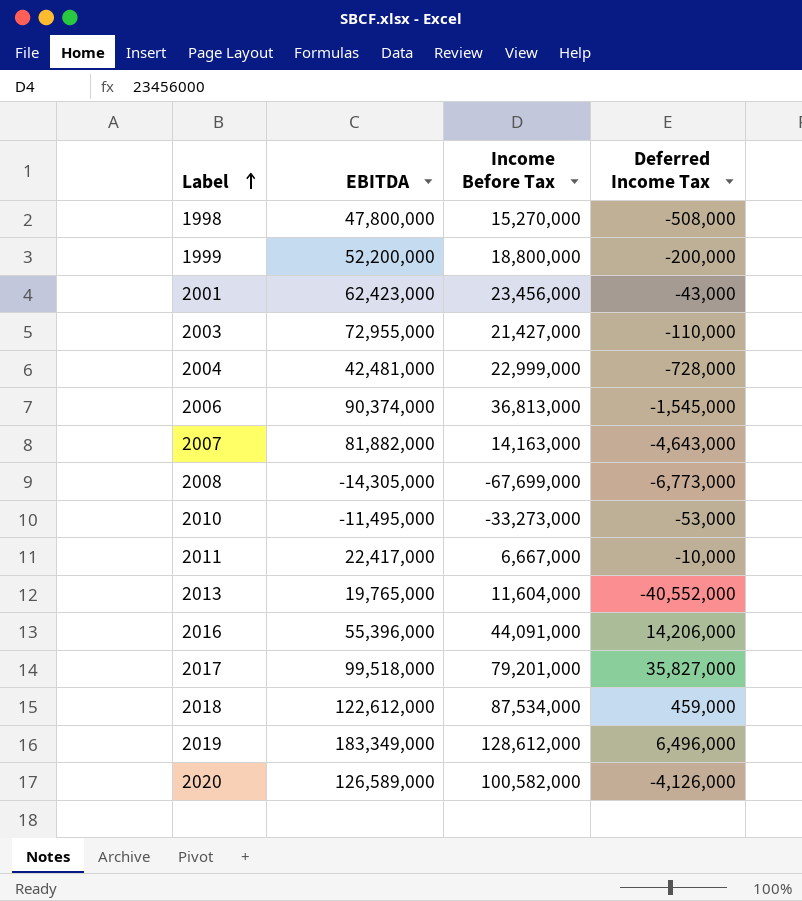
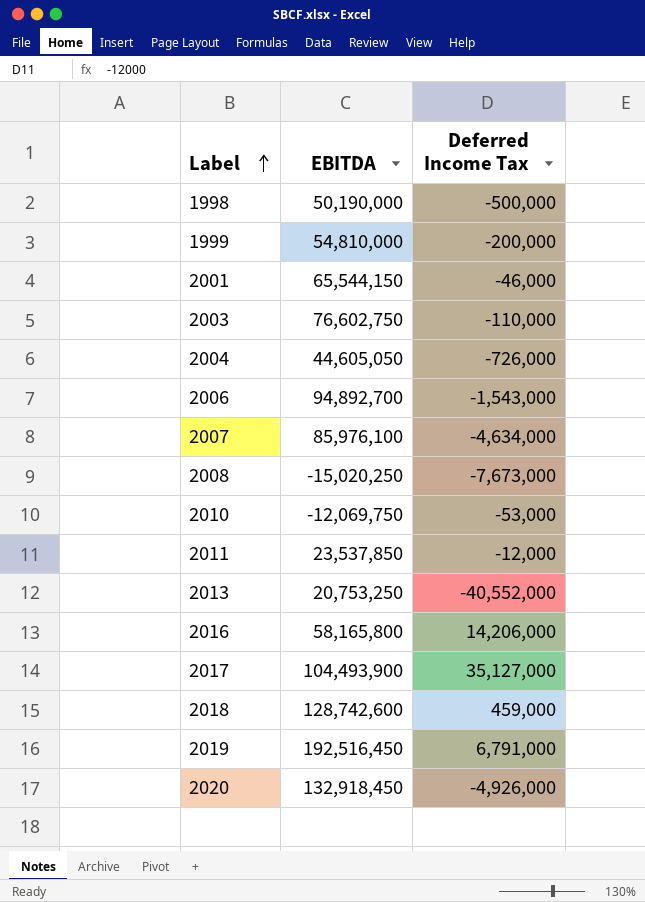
column Income Before Tax | position: 3 -> none
1998 | EBITDA: 47,800,000 -> 50,190,000
1998 | Deferred Income Tax: -508,000 -> -500,000
1999 | EBITDA: 52,200,000 -> 54,810,000
2001 | EBITDA: 62,423,000 -> 65,544,150
2001 | Deferred Income Tax: -43,000 -> -46,000
2003 | EBITDA: 72,955,000 -> 76,602,750
2004 | EBITDA: 42,481,000 -> 44,605,050
2004 | Deferred Income Tax: -728,000 -> -726,000
2006 | EBITDA: 90,374,000 -> 94,892,700
2006 | Deferred Income Tax: -1,545,000 -> -1,543,000
2007 | EBITDA: 81,882,000 -> 85,976,100
2007 | Deferred Income Tax: -4,643,000 -> -4,634,000
2008 | EBITDA: -14,305,000 -> -15,020,250
2008 | Deferred Income Tax: -6,773,000 -> -7,673,000
2010 | EBITDA: -11,495,000 -> -12,069,750
2011 | EBITDA: 22,417,000 -> 23,537,850
2011 | Deferred Income Tax: -10,000 -> -12,000
2013 | EBITDA: 19,765,000 -> 20,753,250
2016 | EBITDA: 55,396,000 -> 58,165,800
2017 | EBITDA: 99,518,000 -> 104,493,900
2017 | Deferred Income Tax: 35,827,000 -> 35,127,000
2018 | EBITDA: 122,612,000 -> 128,742,600
2019 | EBITDA: 183,349,000 -> 192,516,450
2019 | Deferred Income Tax: 6,496,000 -> 6,791,000
2020 | EBITDA: 126,589,000 -> 132,918,450
2020 | Deferred Income Tax: -4,126,000 -> -4,926,000

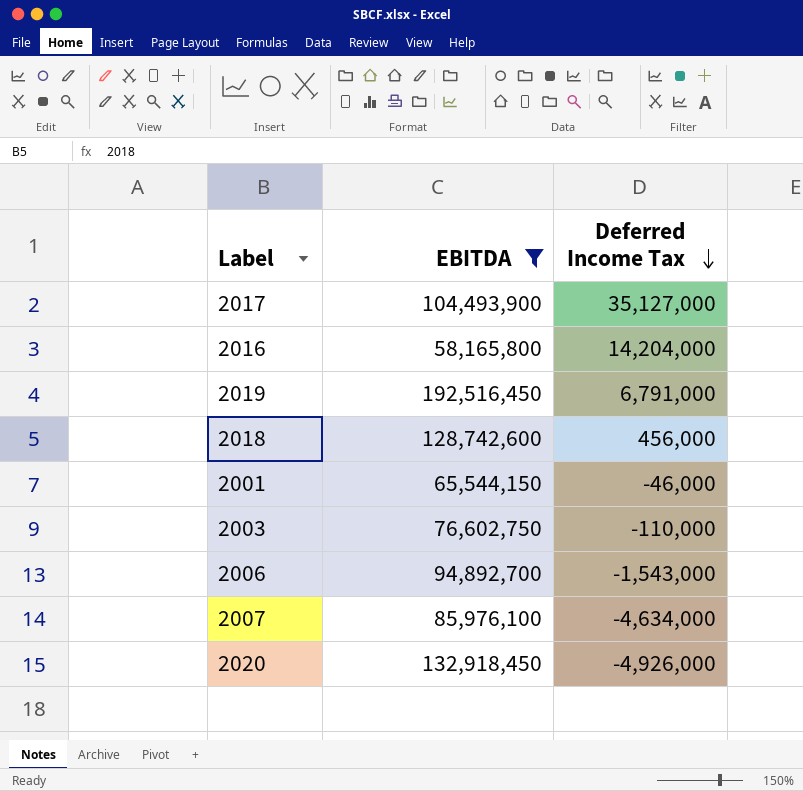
filter: none -> EBITDA >= 58,165,800
row order: Label ascending -> Deferred Income Tax descending
2016 | Deferred Income Tax: 14,206,000 -> 14,204,000
2018 | Deferred Income Tax: 459,000 -> 456,000

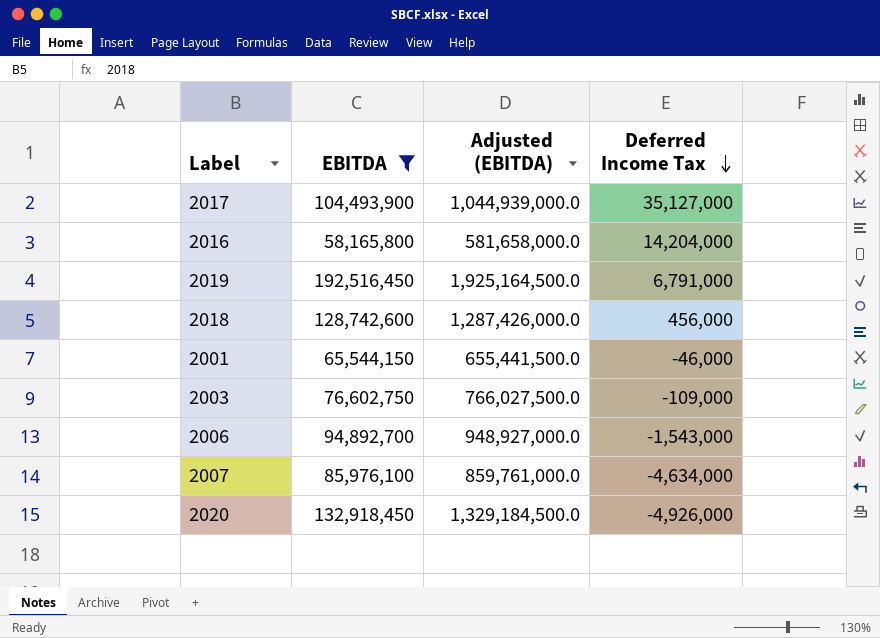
column Adjusted (EBITDA) | formula: none -> [EBITDA] * 10
2003 | Deferred Income Tax: -110,000 -> -109,000

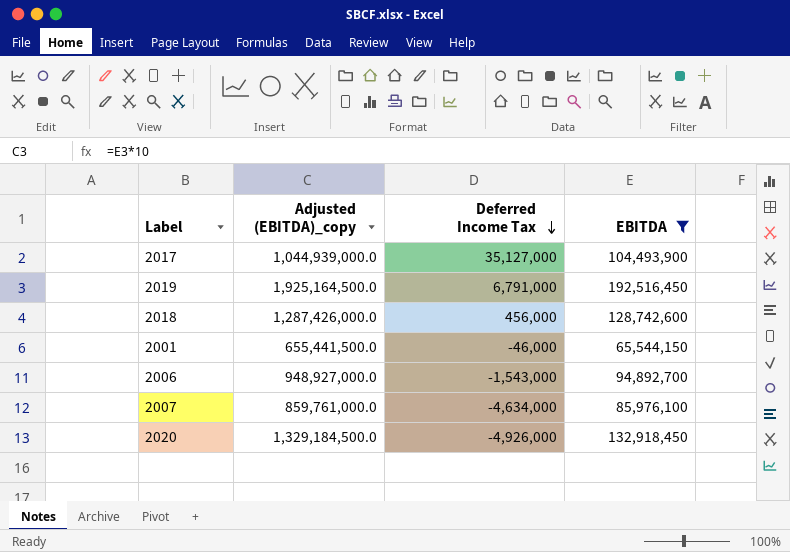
column name: Adjusted (EBITDA) -> Adjusted (EBITDA)_copy
column EBITDA | position: 2 -> 4
row 2016: 58,165,800 | 581,658,000.0 | 14,204,000 -> none
row 2003: 76,602,750 | 766,027,500.0 | -109,000 -> none

